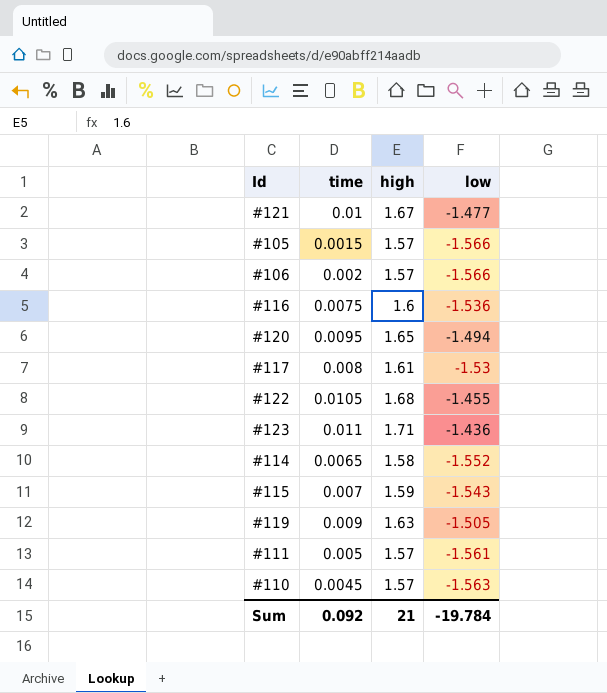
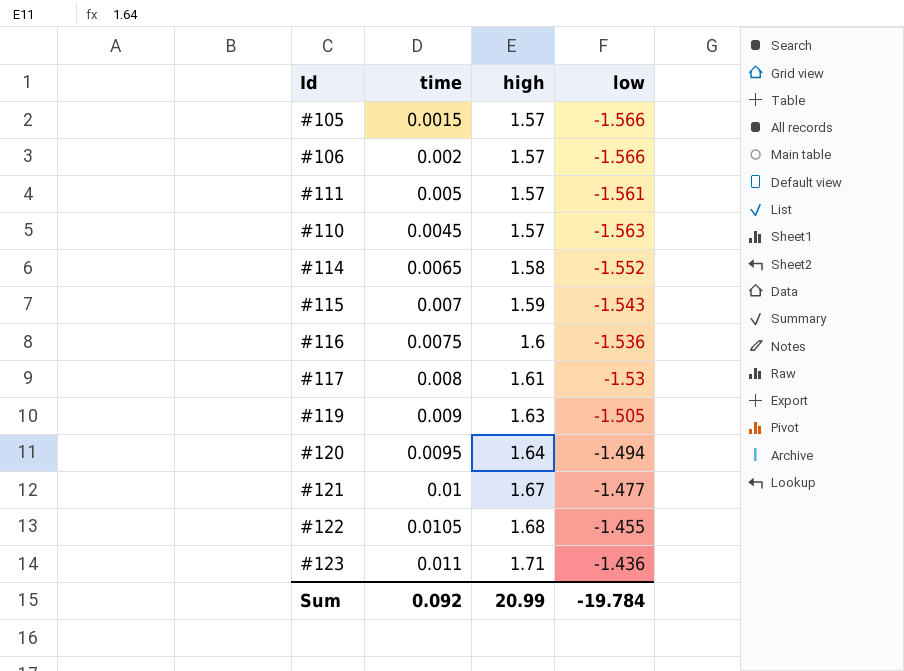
row order: none -> high ascending
#120 | high: 1.65 -> 1.64
Sum | high: 21 -> 20.99

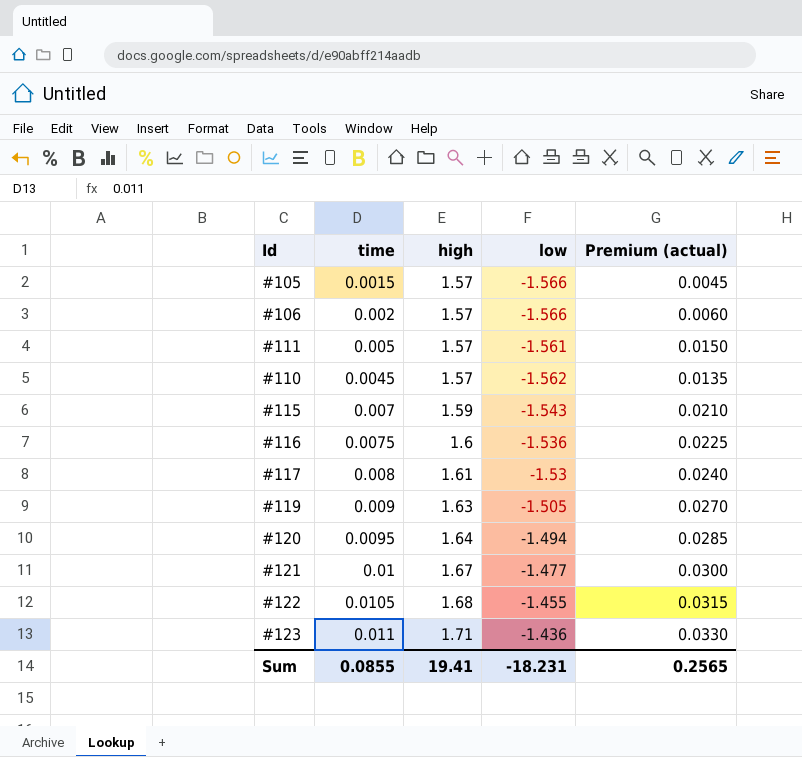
column Premium (actual) | formula: none -> [time] * 3
row #114: 0.0065 | 1.58 | -1.552 -> none
#110 | low: -1.563 -> -1.562
Sum | time: 0.092 -> 0.0855
Sum | high: 20.99 -> 19.41
Sum | low: -19.784 -> -18.231

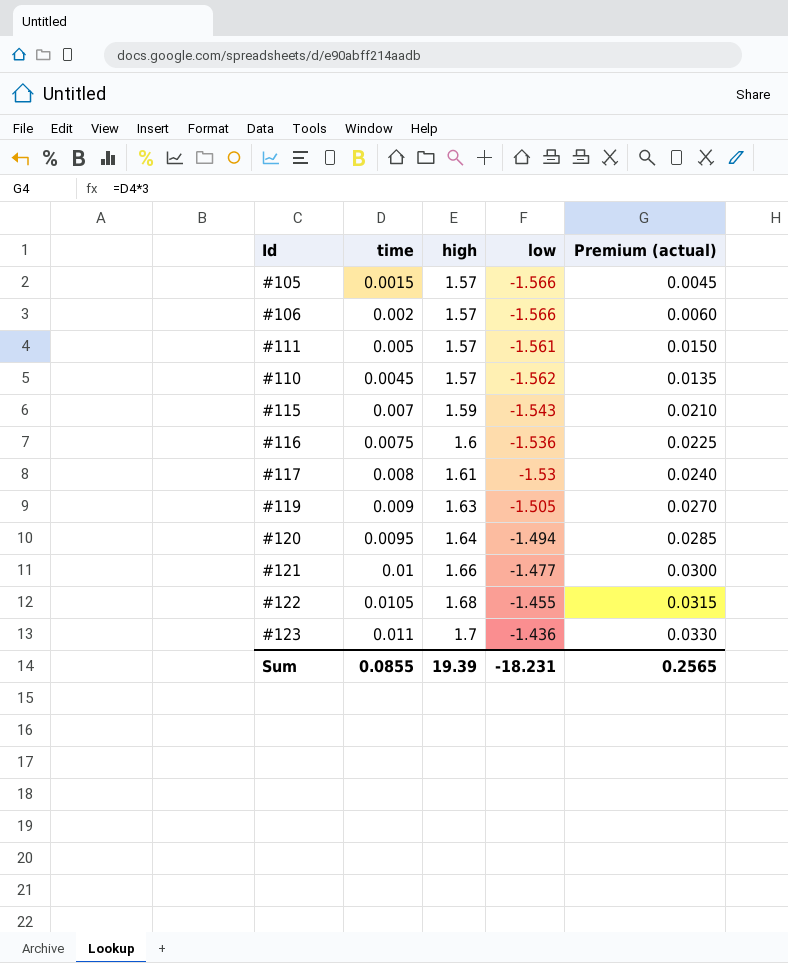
#121 | high: 1.67 -> 1.66
#123 | high: 1.71 -> 1.7
Sum | high: 19.41 -> 19.39

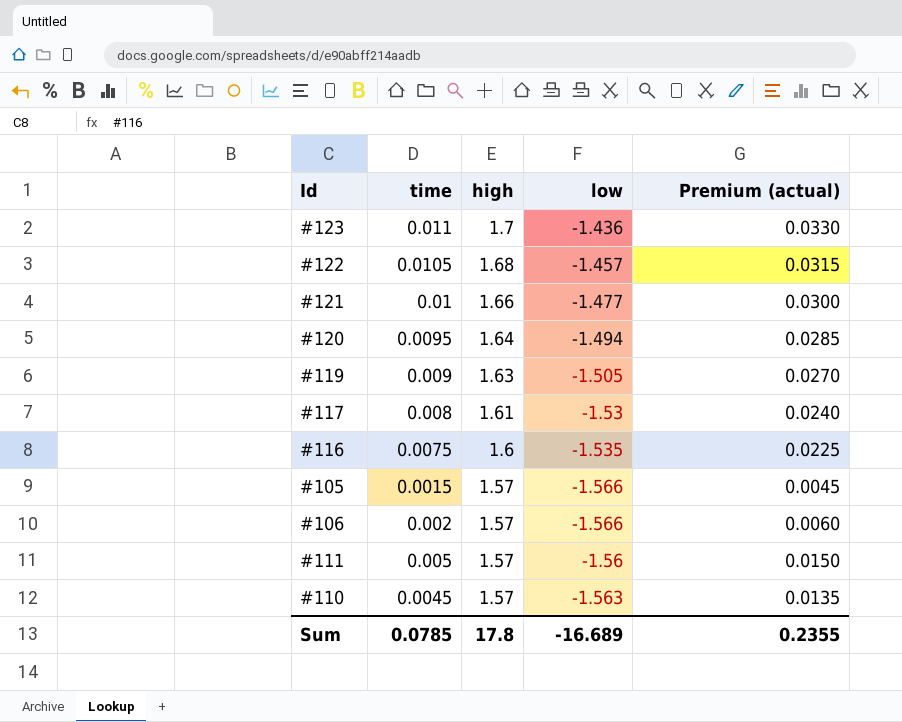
row order: high ascending -> high descending
row #115: 0.007 | 1.59 | -1.543 | 0.0210 -> none
#122 | low: -1.455 -> -1.457
#116 | low: -1.536 -> -1.535
#111 | low: -1.561 -> -1.56
#110 | low: -1.562 -> -1.563
Sum | time: 0.0855 -> 0.0785
Sum | high: 19.39 -> 17.8
Sum | low: -18.231 -> -16.689
Sum | Premium (actual): 0.2565 -> 0.2355

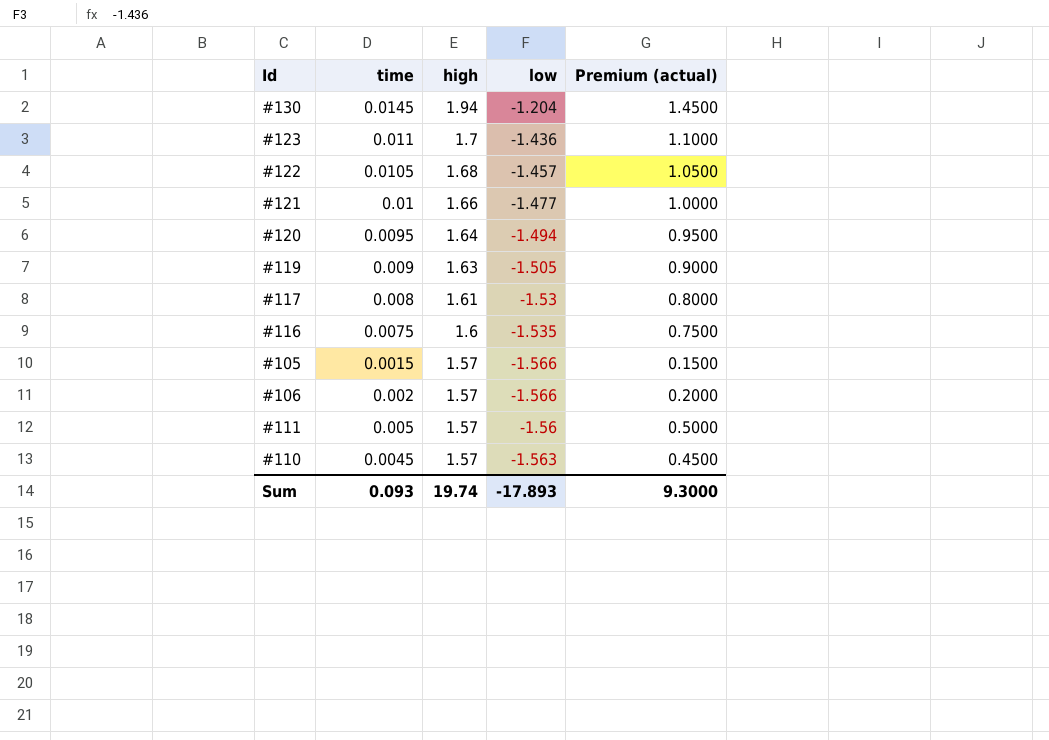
column Premium (actual) | formula: [time] * 3 -> [time] * 100
row #130: none -> 0.0145 | 1.94 | -1.204 | 1.4500
Sum | time: 0.0785 -> 0.093
Sum | high: 17.8 -> 19.74
Sum | low: -16.689 -> -17.893
Sum | Premium (actual): 0.2355 -> 9.3000

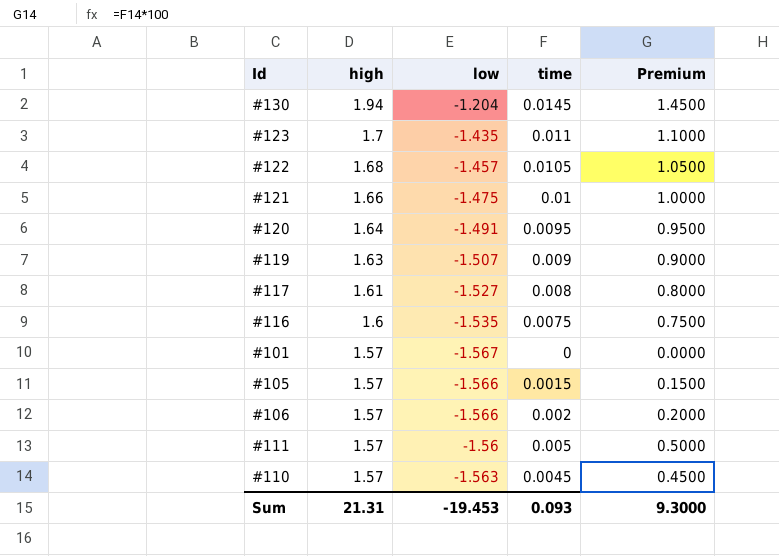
column time | position: 2 -> 4
column name: Premium (actual) -> Premium
#123 | low: -1.436 -> -1.435
#121 | low: -1.477 -> -1.475
#120 | low: -1.494 -> -1.491
#119 | low: -1.505 -> -1.507
#117 | low: -1.53 -> -1.527
row #101: none -> 1.57 | -1.567 | 0 | 0.0000
Sum | high: 19.74 -> 21.31
Sum | low: -17.893 -> -19.453

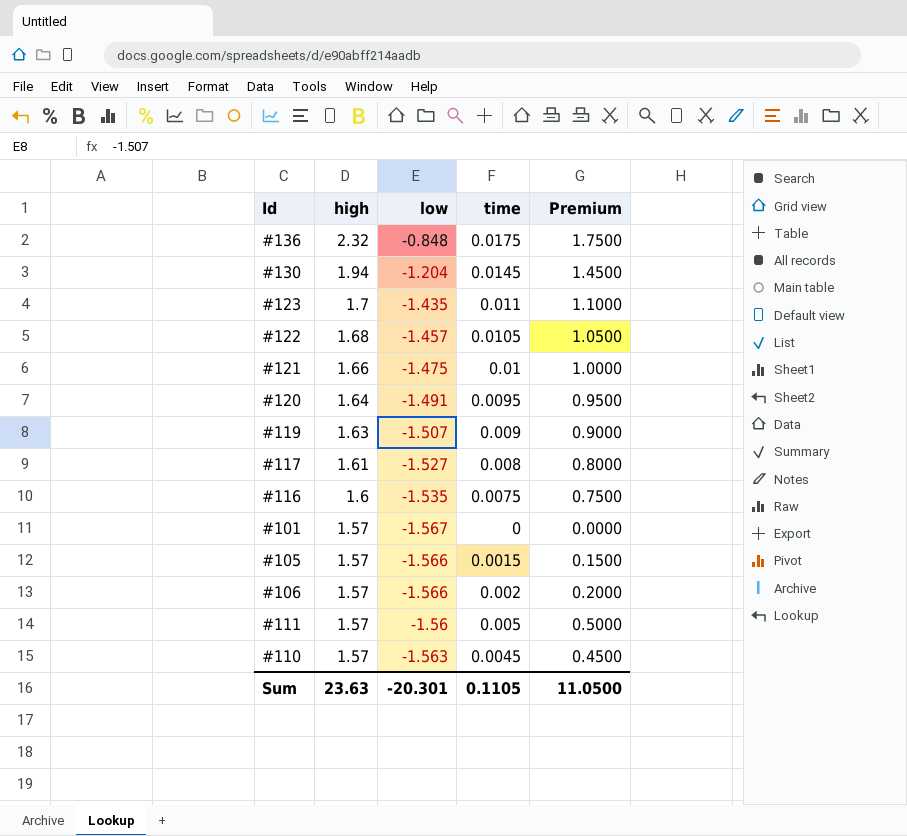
row #136: none -> 2.32 | -0.848 | 0.0175 | 1.7500
Sum | high: 21.31 -> 23.63
Sum | low: -19.453 -> -20.301
Sum | time: 0.093 -> 0.1105
Sum | Premium: 9.3000 -> 11.0500

